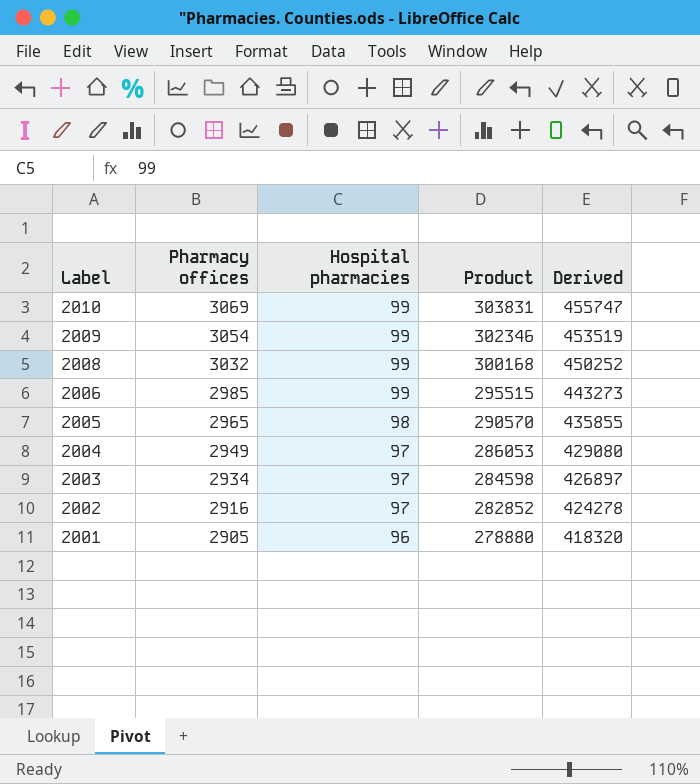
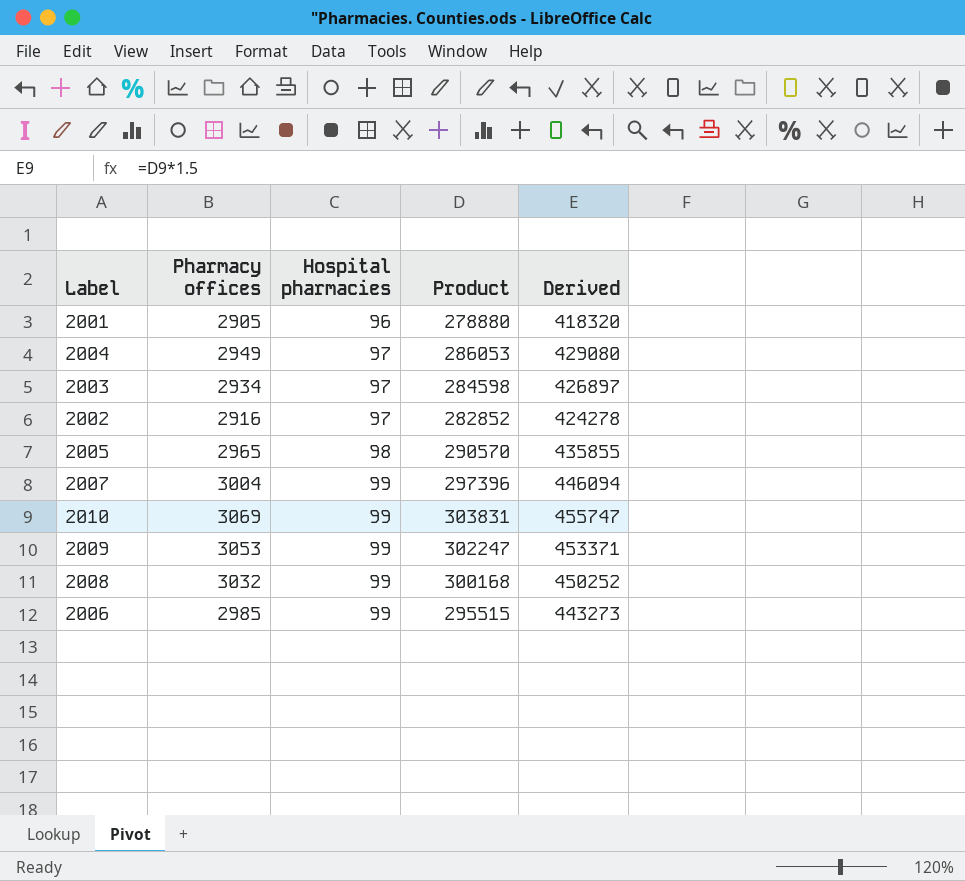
row order: Label descending -> Hospital pharmacies ascending
row 2007: none -> 3004 | 99 | 297396 | 446094
2009 | Pharmacy offices: 3054 -> 3053
2009 | Product: 302346 -> 302247
2009 | Derived: 453519 -> 453371

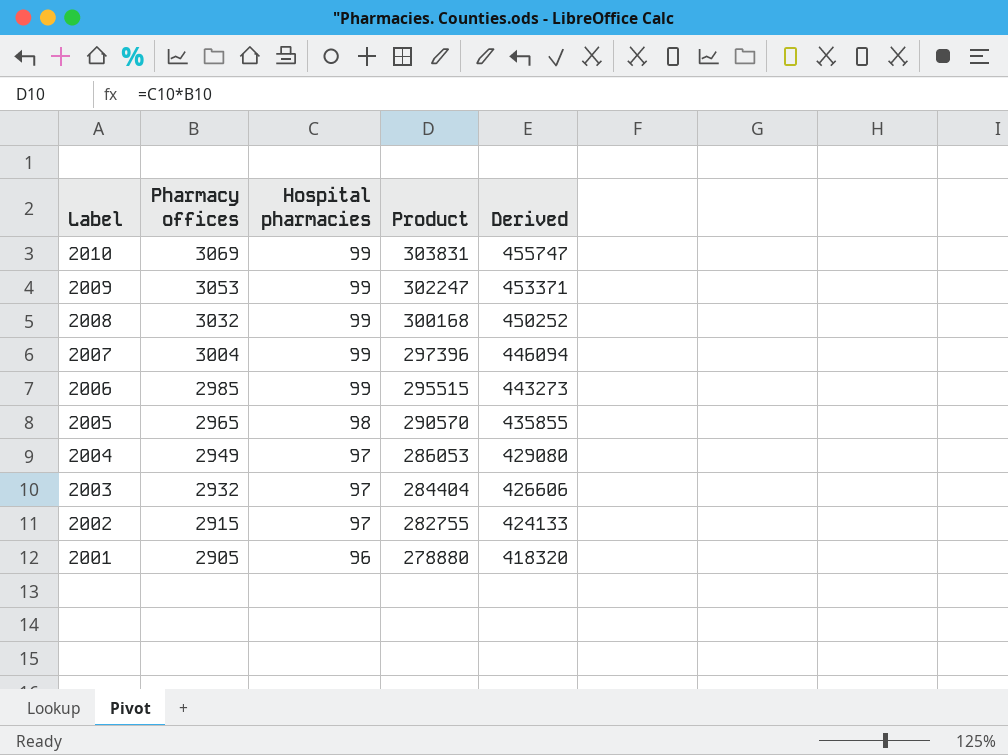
row order: Hospital pharmacies ascending -> Label descending
2003 | Pharmacy offices: 2934 -> 2932
2003 | Product: 284598 -> 284404
2003 | Derived: 426897 -> 426606
2002 | Pharmacy offices: 2916 -> 2915
2002 | Product: 282852 -> 282755
2002 | Derived: 424278 -> 424133

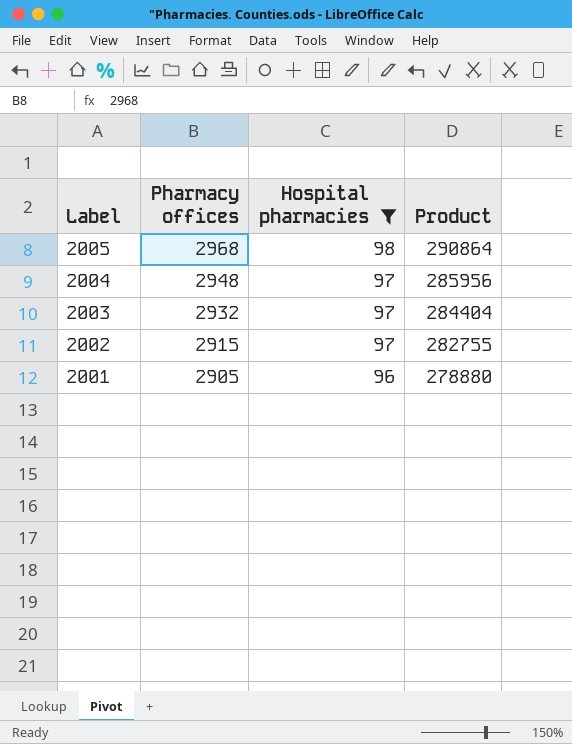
filter: none -> Hospital pharmacies != 99
column Derived | formula: [Product] * 1.5 -> none
2005 | Pharmacy offices: 2965 -> 2968
2005 | Product: 290570 -> 290864
2004 | Pharmacy offices: 2949 -> 2948
2004 | Product: 286053 -> 285956

